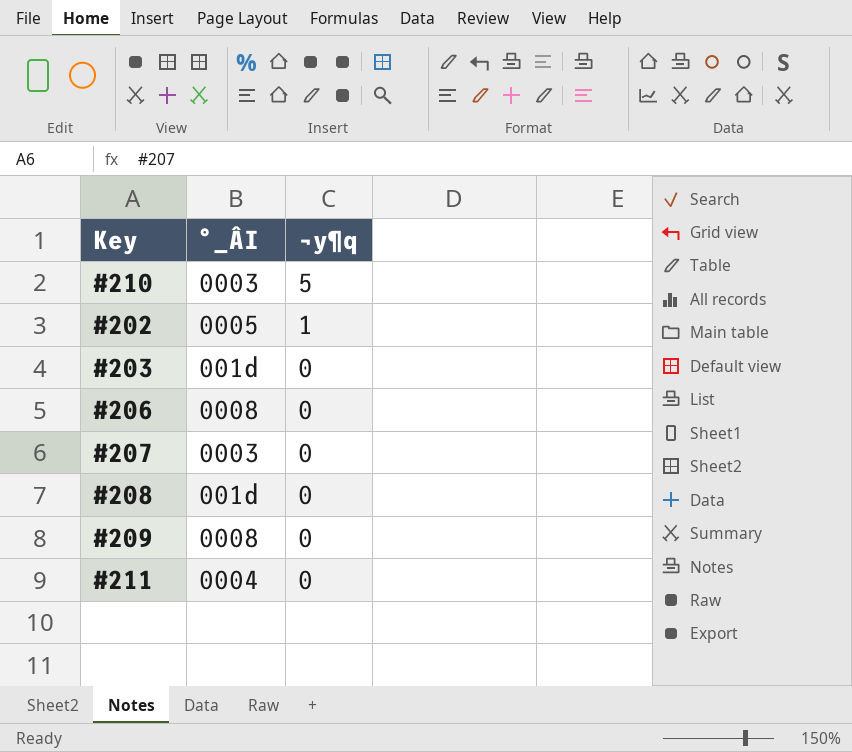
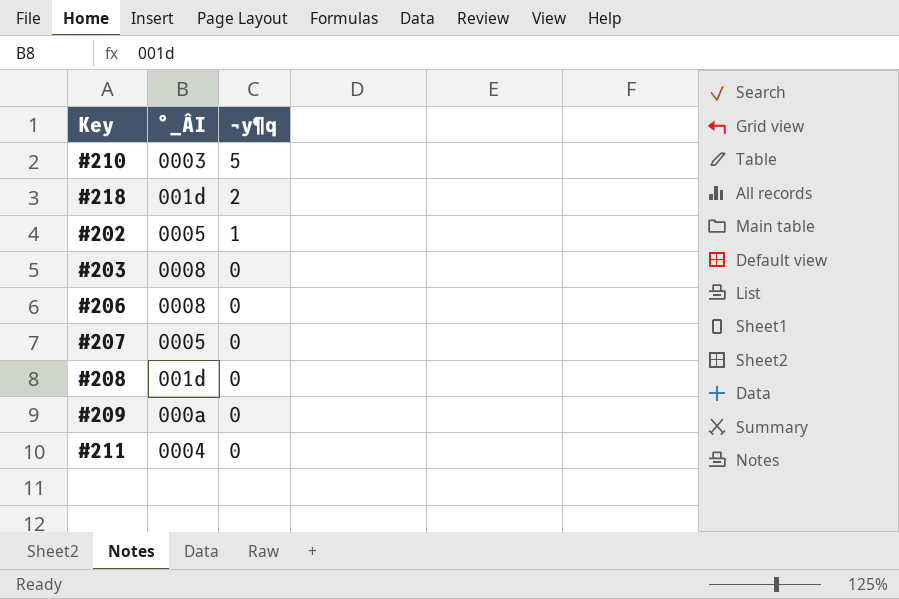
row #218: none -> 001d | 2
#203 | °_ÂI: 001d -> 0008
#207 | °_ÂI: 0003 -> 0005
#209 | °_ÂI: 0008 -> 000a

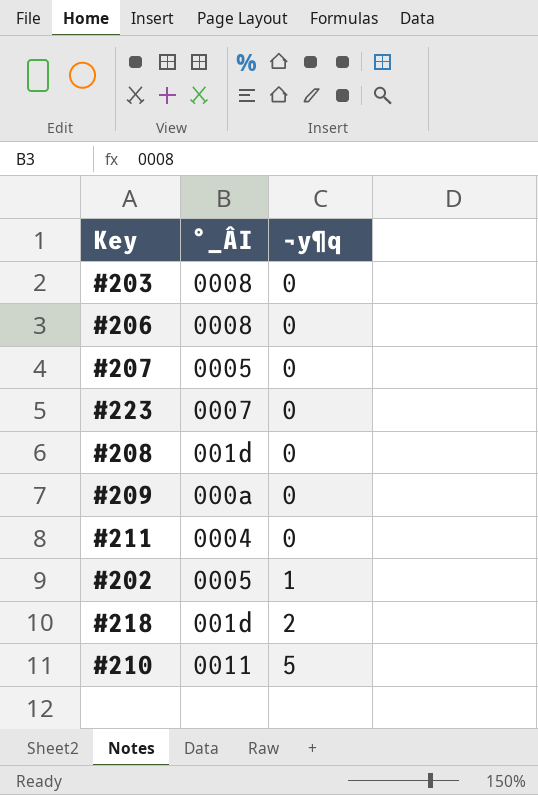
row order: ¬y¶q descending -> ¬y¶q ascending
row #223: none -> 0007 | 0
#210 | °_ÂI: 0003 -> 0011

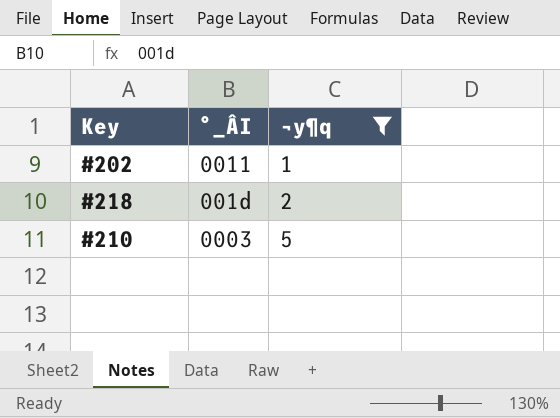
filter: none -> ¬y¶q != 0
#202 | °_ÂI: 0005 -> 0011
#210 | °_ÂI: 0011 -> 0003

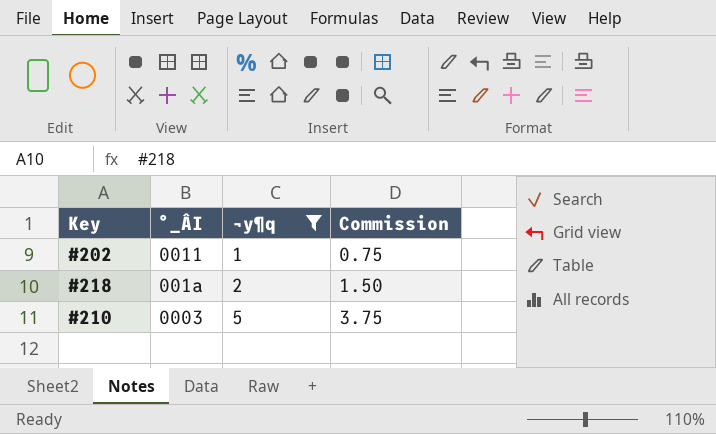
column Commission | formula: none -> [¬y¶q] * 0.75
#218 | °_ÂI: 001d -> 001a

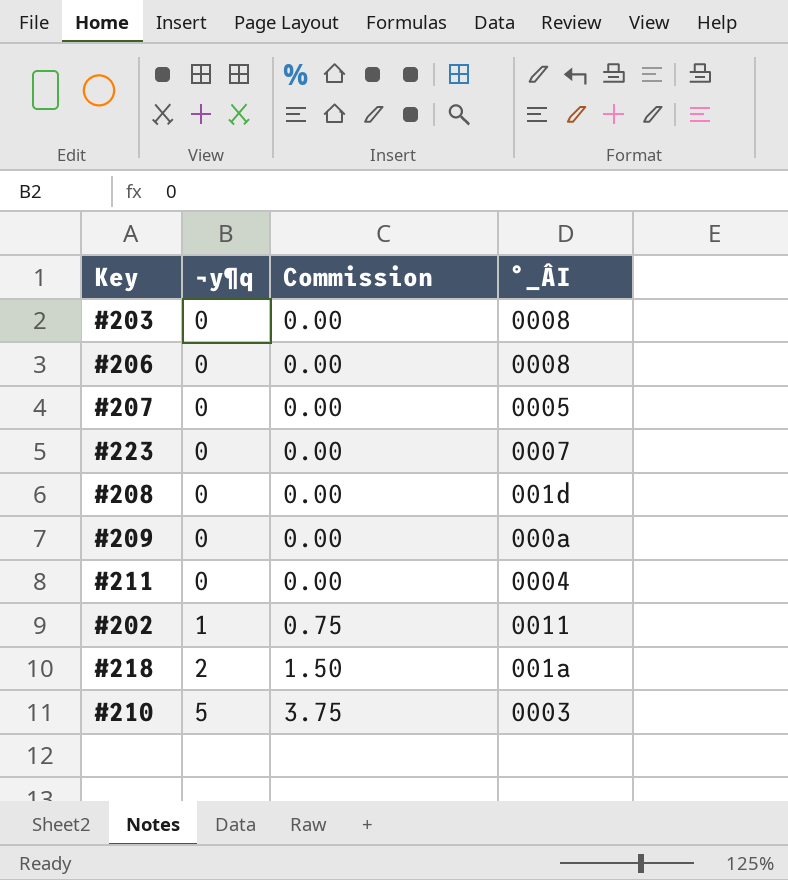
filter: ¬y¶q != 0 -> none
column °_ÂI | position: 2 -> 4

